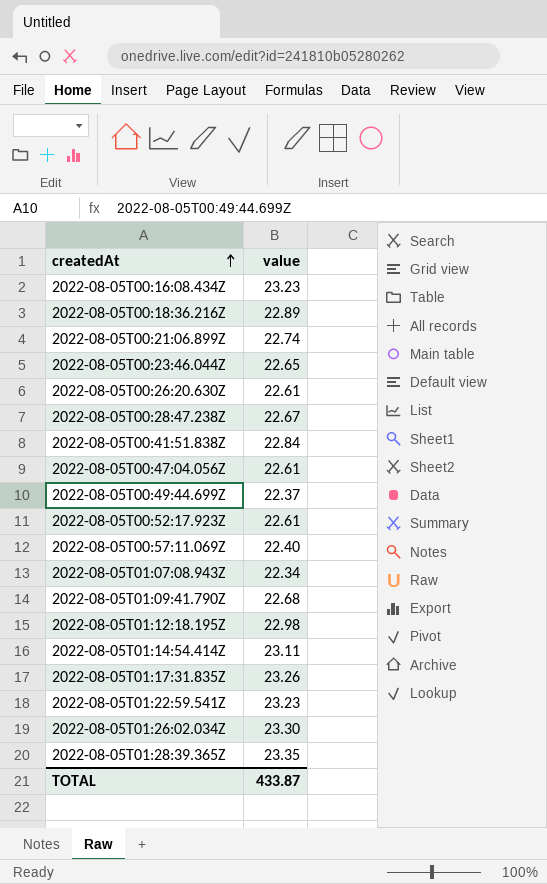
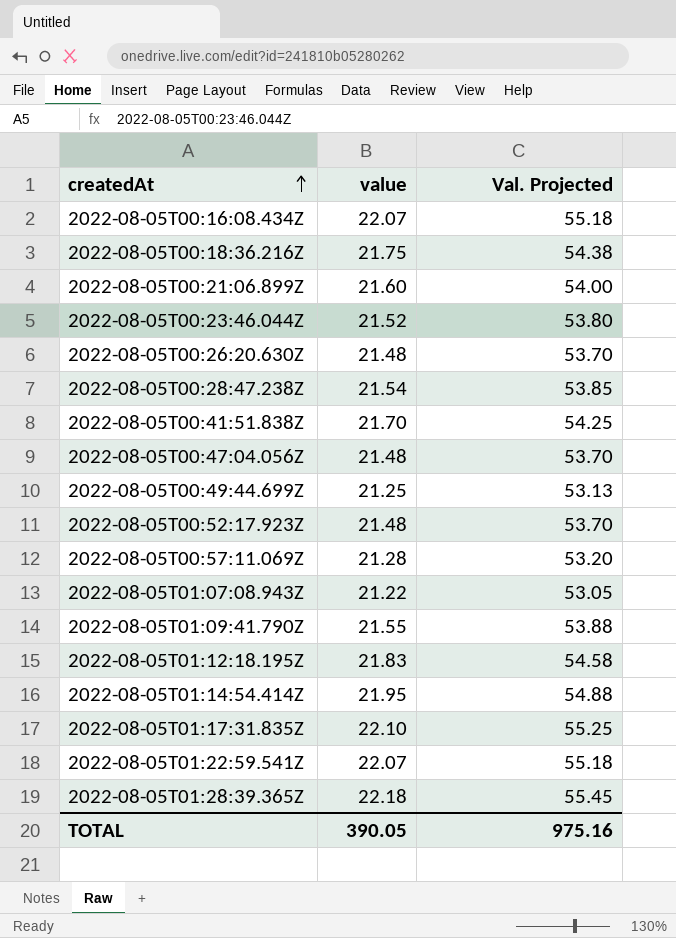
column Val. Projected | formula: none -> [value] * 2.5
row 2022-08-05T01:26:02.034Z: 23.30 -> none
2022-08-05T00:16:08.434Z | value: 23.23 -> 22.07
2022-08-05T00:18:36.216Z | value: 22.89 -> 21.75
2022-08-05T00:21:06.899Z | value: 22.74 -> 21.60
2022-08-05T00:23:46.044Z | value: 22.65 -> 21.52
2022-08-05T00:26:20.630Z | value: 22.61 -> 21.48
2022-08-05T00:28:47.238Z | value: 22.67 -> 21.54
2022-08-05T00:41:51.838Z | value: 22.84 -> 21.70
2022-08-05T00:47:04.056Z | value: 22.61 -> 21.48
2022-08-05T00:49:44.699Z | value: 22.37 -> 21.25
2022-08-05T00:52:17.923Z | value: 22.61 -> 21.48
2022-08-05T00:57:11.069Z | value: 22.40 -> 21.28
2022-08-05T01:07:08.943Z | value: 22.34 -> 21.22
2022-08-05T01:09:41.790Z | value: 22.68 -> 21.55
2022-08-05T01:12:18.195Z | value: 22.98 -> 21.83
2022-08-05T01:14:54.414Z | value: 23.11 -> 21.95
2022-08-05T01:17:31.835Z | value: 23.26 -> 22.10
2022-08-05T01:22:59.541Z | value: 23.23 -> 22.07
2022-08-05T01:28:39.365Z | value: 23.35 -> 22.18
TOTAL | value: 433.87 -> 390.05

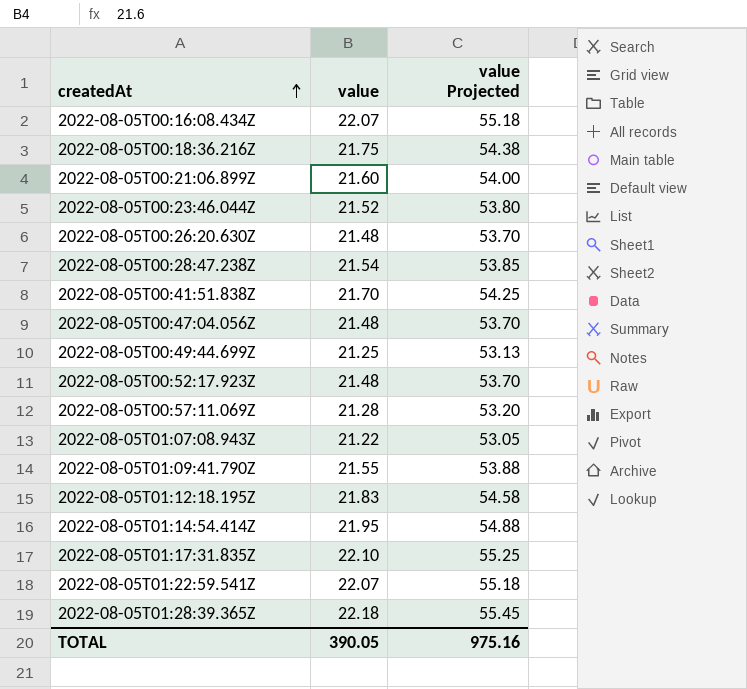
column name: Val. Projected -> value Projected

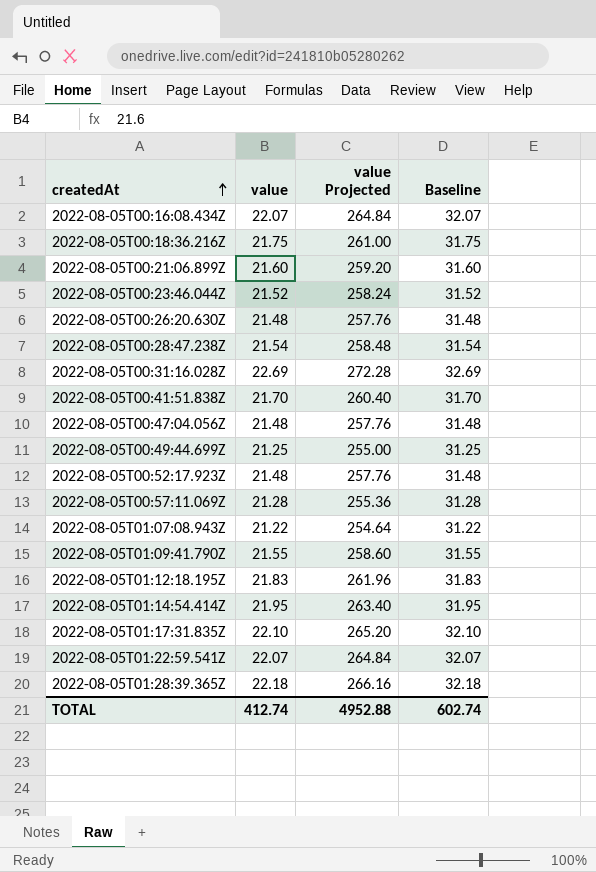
column value Projected | formula: [value] * 2.5 -> [value] * 12
column Baseline | formula: none -> [value] + 10
row 2022-08-05T00:31:16.028Z: none -> 22.69 | 272.28 | 32.69
TOTAL | value: 390.05 -> 412.74
TOTAL | value Projected: 975.16 -> 4952.88

